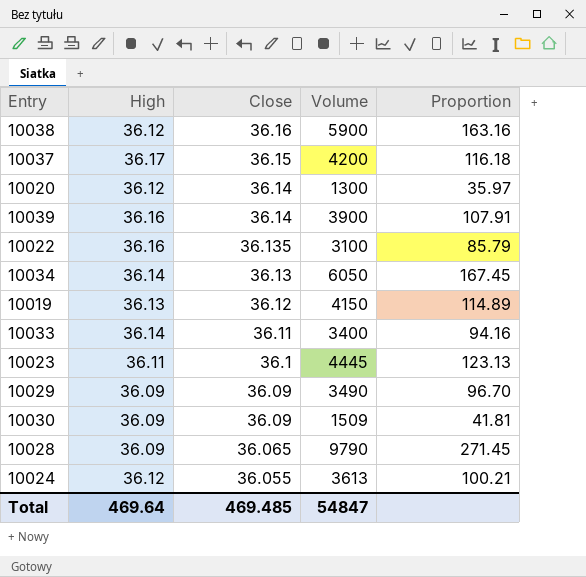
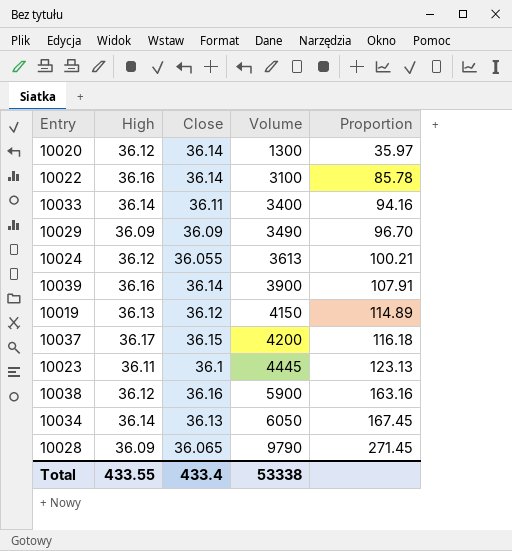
row order: Close descending -> Volume ascending
row 10030: 36.09 | 36.09 | 1509 | 41.81 -> none
10022 | Close: 36.135 -> 36.14
10022 | Proportion: 85.79 -> 85.78
Total | High: 469.64 -> 433.55
Total | Close: 469.485 -> 433.4
Total | Volume: 54847 -> 53338

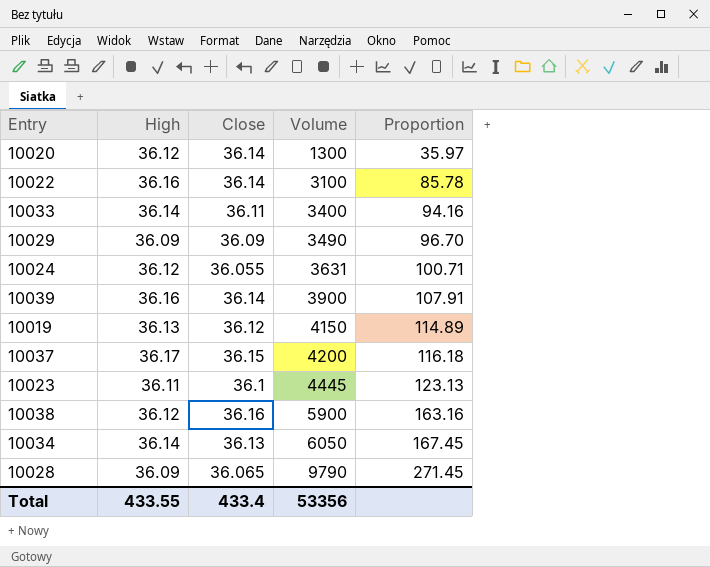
10024 | Volume: 3613 -> 3631
10024 | Proportion: 100.21 -> 100.71
Total | Volume: 53338 -> 53356

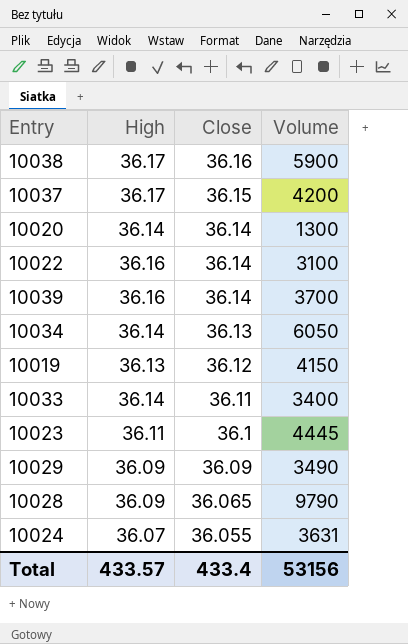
row order: Volume ascending -> Close descending
column Proportion | formula: [Volume] / [Close] -> none
10038 | High: 36.12 -> 36.17
10020 | High: 36.12 -> 36.14
10039 | Volume: 3900 -> 3700
10024 | High: 36.12 -> 36.07
Total | High: 433.55 -> 433.57
Total | Volume: 53356 -> 53156

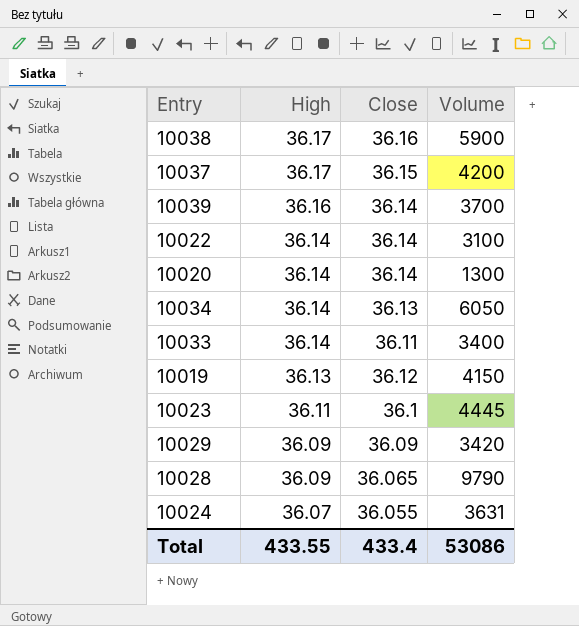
row order: Close descending -> High descending
10022 | High: 36.16 -> 36.14
10029 | Volume: 3490 -> 3420
Total | High: 433.57 -> 433.55
Total | Volume: 53156 -> 53086

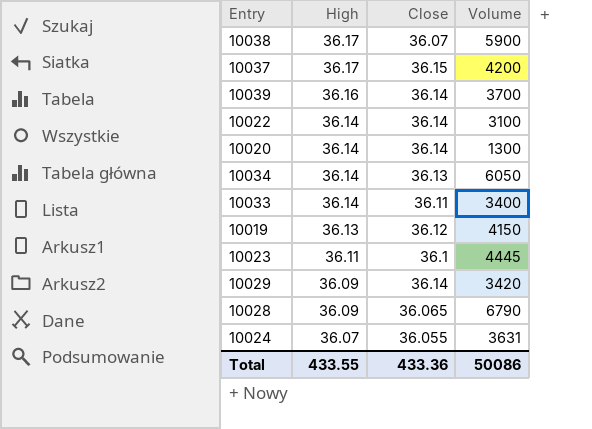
10038 | Close: 36.16 -> 36.07
10029 | Close: 36.09 -> 36.14
10028 | Volume: 9790 -> 6790
Total | Close: 433.4 -> 433.36
Total | Volume: 53086 -> 50086

